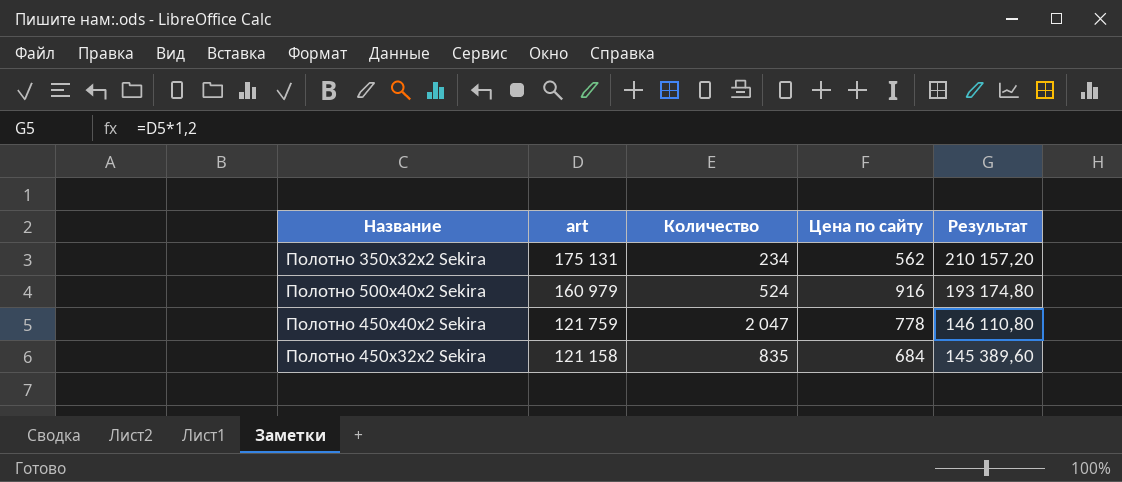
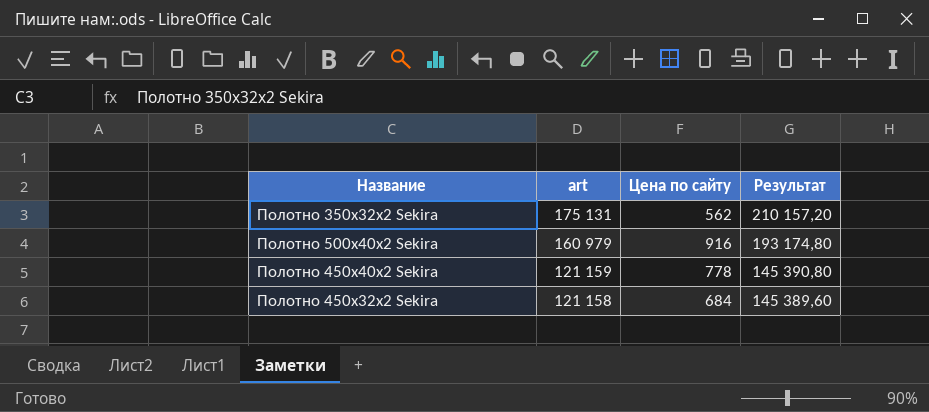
column Количество | position: 3 -> none
Полотно 450х40х2 Sekira | art: 121 759 -> 121 159
Полотно 450х40х2 Sekira | Результат: 146 110,80 -> 145 390,80

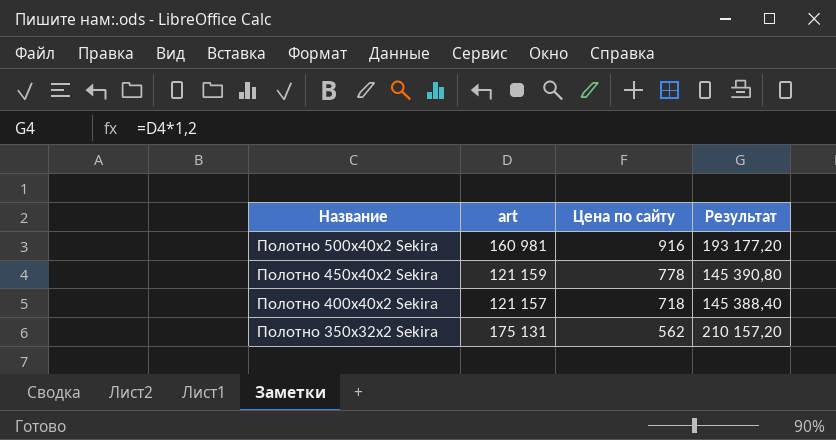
row order: art descending -> Название descending
row Полотно 450х32х2 Sekira: 121 158 | 684 | 145 389,60 -> none
Полотно 500х40х2 Sekira | art: 160 979 -> 160 981
Полотно 500х40х2 Sekira | Результат: 193 174,80 -> 193 177,20
row Полотно 400х40х2 Sekira: none -> 121 157 | 718 | 145 388,40

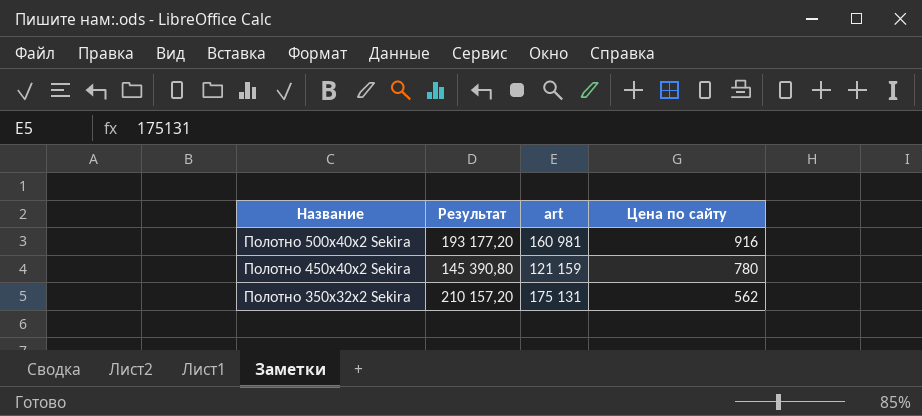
column Результат | position: 4 -> 2
row Полотно 400х40х2 Sekira: 121 157 | 718 | 145 388,40 -> none
Полотно 450х40х2 Sekira | Цена по сайту: 778 -> 780

